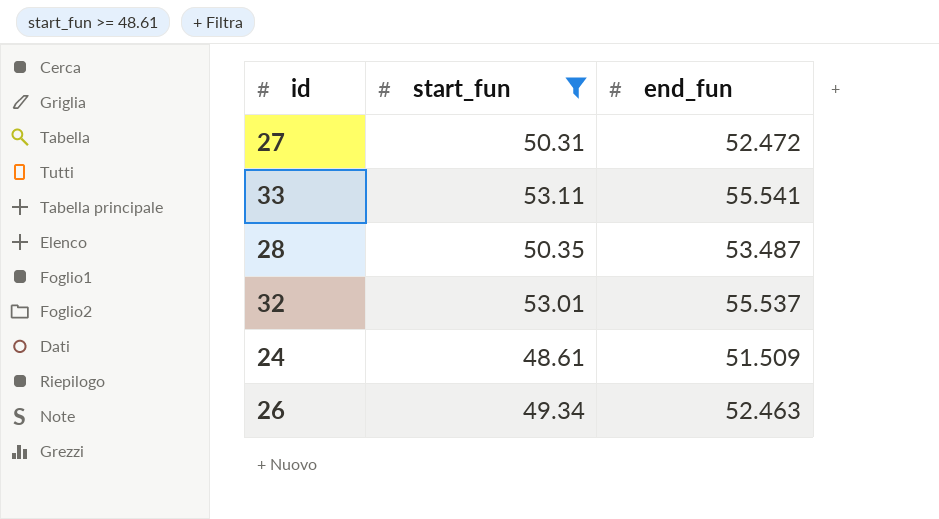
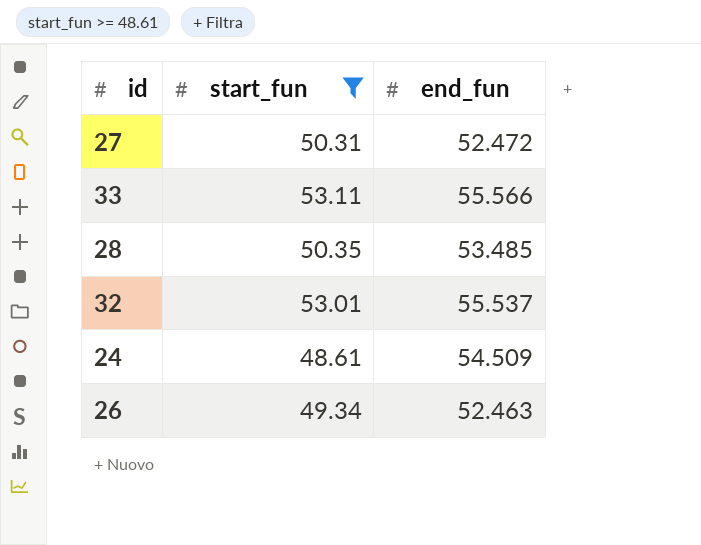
33 | end_fun: 55.541 -> 55.566
28 | end_fun: 53.487 -> 53.485
24 | end_fun: 51.509 -> 54.509

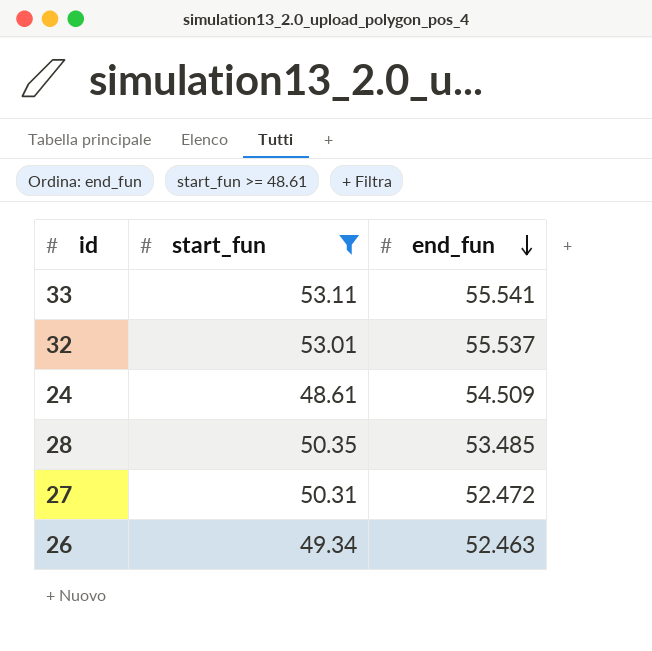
row order: none -> end_fun descending
33 | end_fun: 55.566 -> 55.541

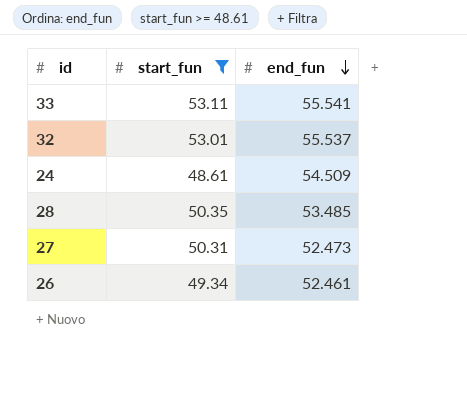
27 | end_fun: 52.472 -> 52.473
26 | end_fun: 52.463 -> 52.461

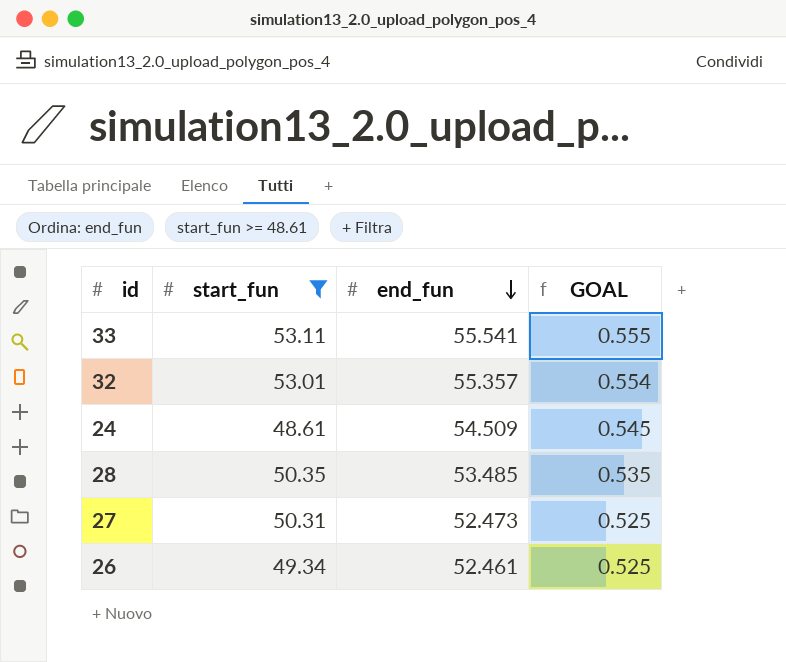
column GOAL | formula: none -> [end_fun] * 0.01
32 | end_fun: 55.537 -> 55.357

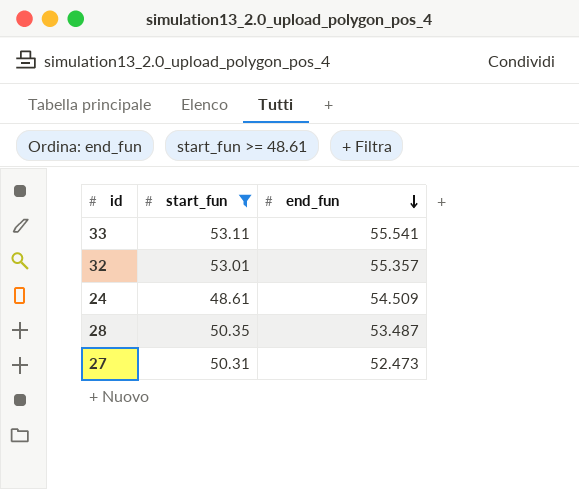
column GOAL | formula: [end_fun] * 0.01 -> none
row 26: 49.34 | 52.461 | 0.525 -> none
28 | end_fun: 53.485 -> 53.487

